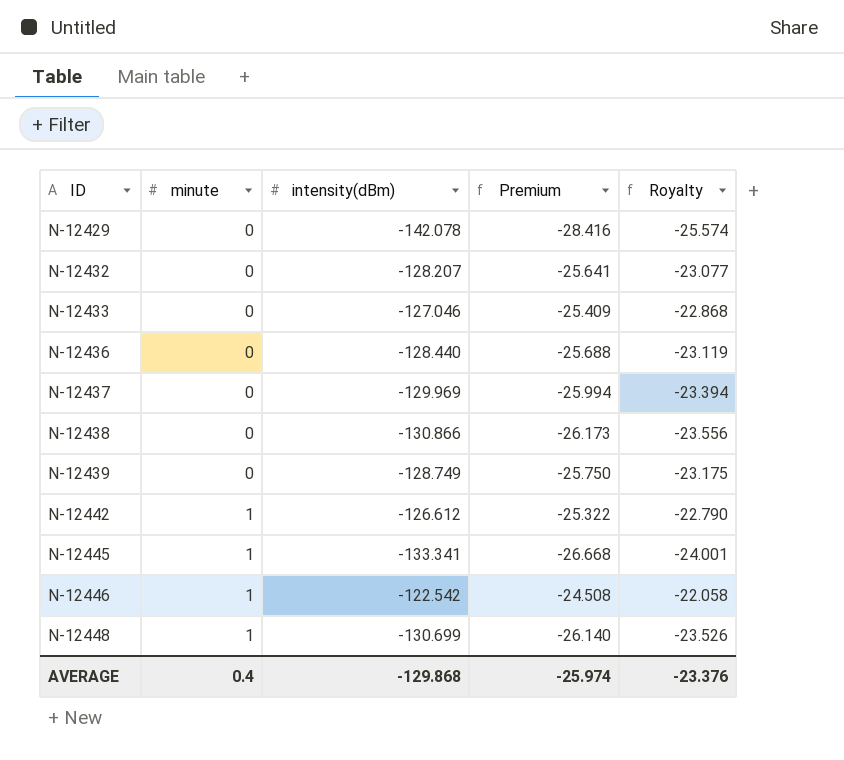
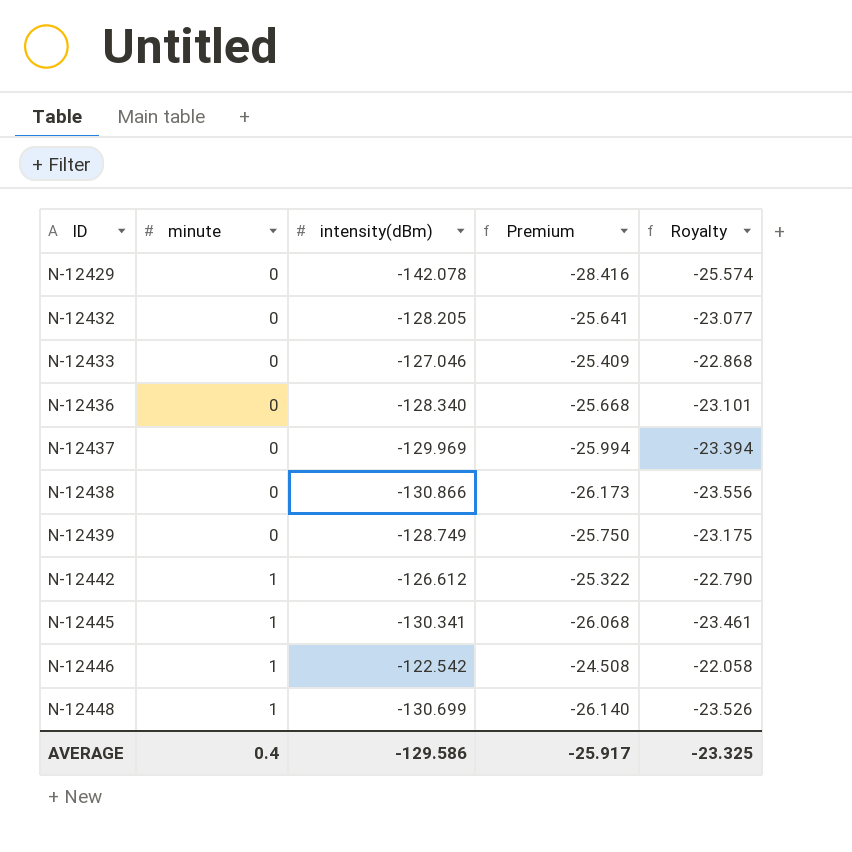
N-12432 | intensity(dBm): -128.207 -> -128.205
N-12436 | intensity(dBm): -128.440 -> -128.340
N-12436 | Premium: -25.688 -> -25.668
N-12436 | Royalty: -23.119 -> -23.101
N-12445 | intensity(dBm): -133.341 -> -130.341
N-12445 | Premium: -26.668 -> -26.068
N-12445 | Royalty: -24.001 -> -23.461
AVERAGE | intensity(dBm): -129.868 -> -129.586
AVERAGE | Premium: -25.974 -> -25.917
AVERAGE | Royalty: -23.376 -> -23.325

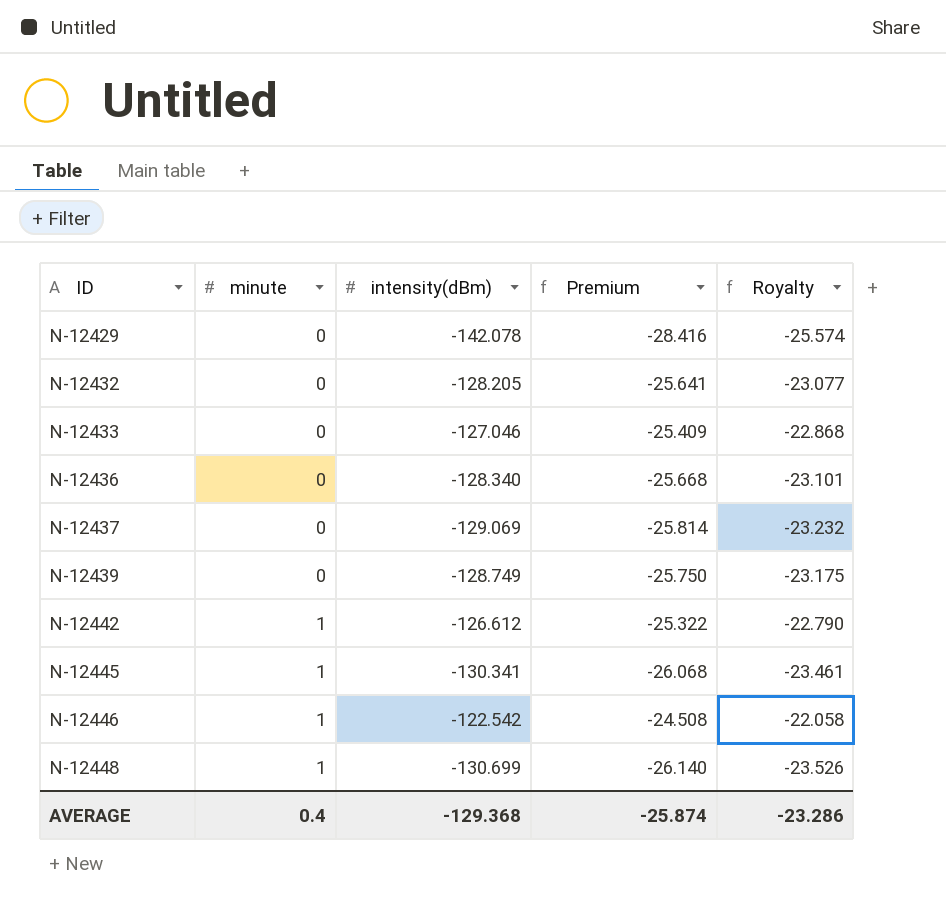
row N-12438: 0 | -130.866 | -26.173 | -23.556 -> none
N-12437 | intensity(dBm): -129.969 -> -129.069
N-12437 | Premium: -25.994 -> -25.814
N-12437 | Royalty: -23.394 -> -23.232
AVERAGE | intensity(dBm): -129.586 -> -129.368
AVERAGE | Premium: -25.917 -> -25.874
AVERAGE | Royalty: -23.325 -> -23.286

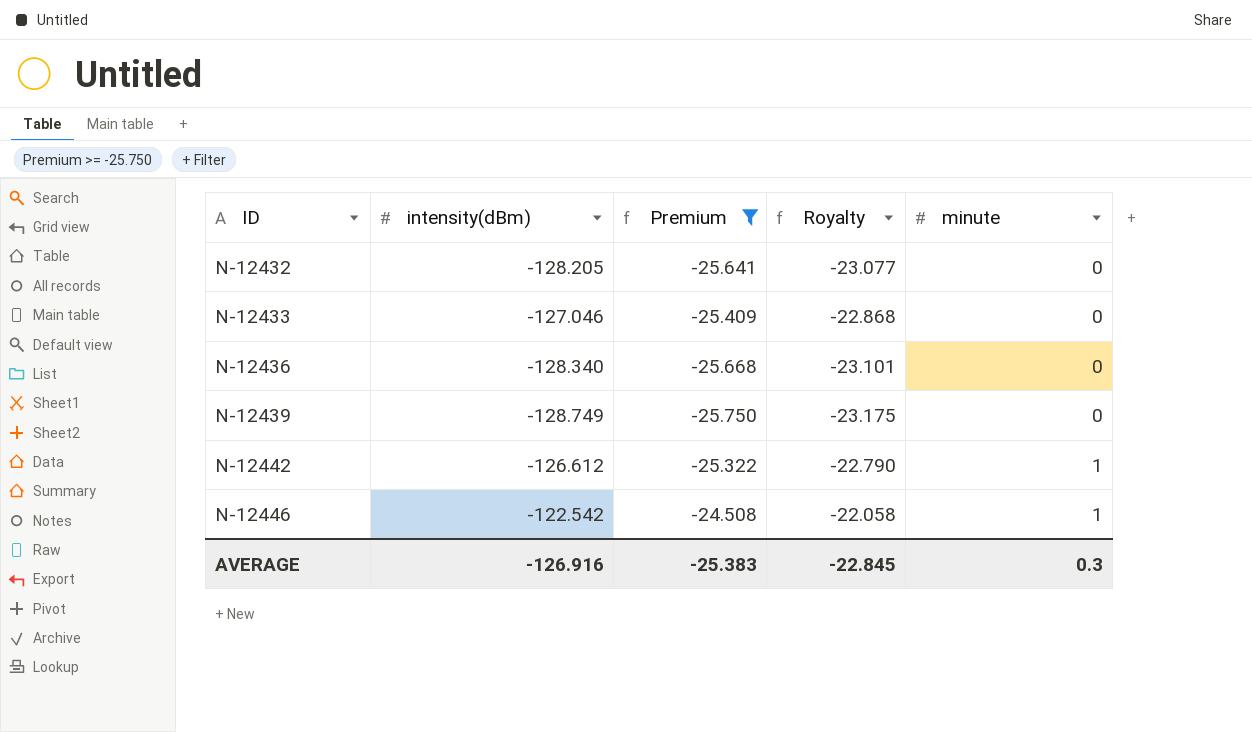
filter: none -> Premium >= -25.750
column minute | position: 2 -> 5
AVERAGE | intensity(dBm): -129.368 -> -126.916
AVERAGE | Premium: -25.874 -> -25.383
AVERAGE | Royalty: -23.286 -> -22.845
AVERAGE | minute: 0.4 -> 0.3

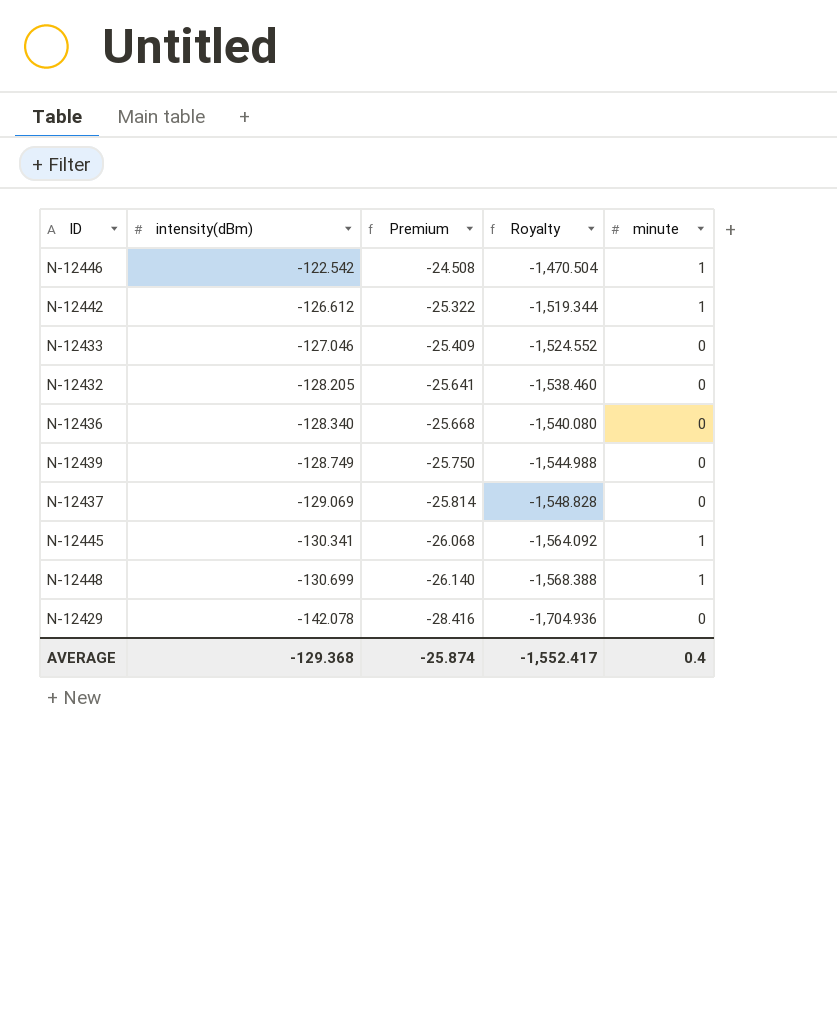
filter: Premium >= -25.750 -> none
row order: ID ascending -> intensity(dBm) descending
column Royalty | formula: [intensity(dBm)] * 0.18 -> [intensity(dBm)] * 12
AVERAGE | intensity(dBm): -126.916 -> -129.368
AVERAGE | Premium: -25.383 -> -25.874
AVERAGE | Royalty: -22.845 -> -1,552.417
AVERAGE | minute: 0.3 -> 0.4

